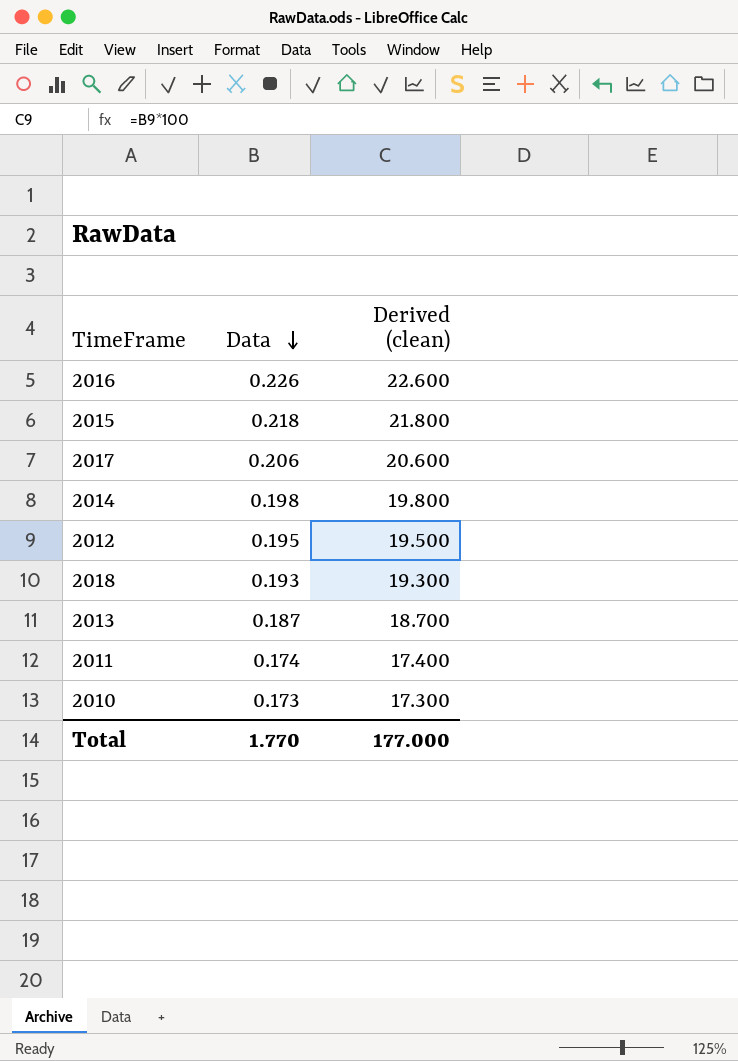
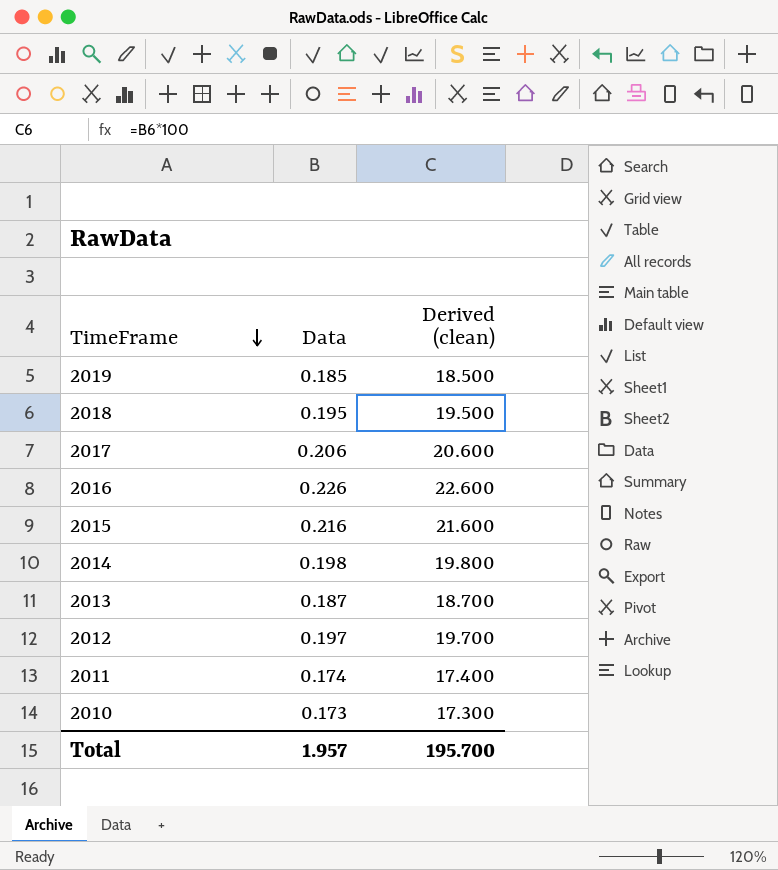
row order: Data descending -> TimeFrame descending
row 2019: none -> 0.185 | 18.500
2018 | Data: 0.193 -> 0.195
2018 | Derived (clean): 19.300 -> 19.500
2015 | Data: 0.218 -> 0.216
2015 | Derived (clean): 21.800 -> 21.600
2012 | Data: 0.195 -> 0.197
2012 | Derived (clean): 19.500 -> 19.700
Total | Data: 1.770 -> 1.957
Total | Derived (clean): 177.000 -> 195.700

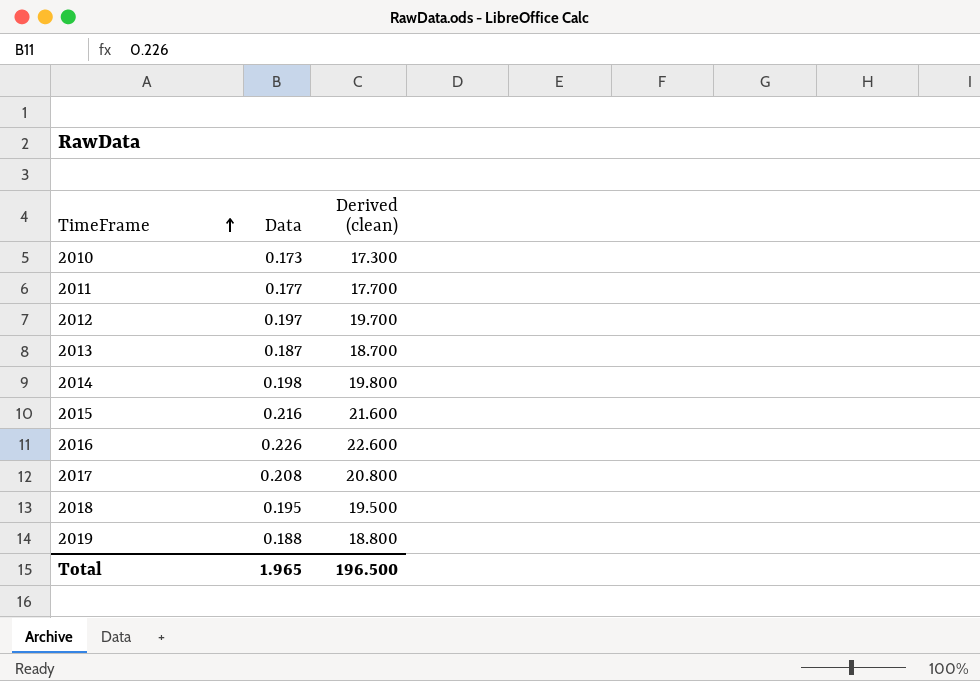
row order: TimeFrame descending -> TimeFrame ascending
2011 | Data: 0.174 -> 0.177
2011 | Derived (clean): 17.400 -> 17.700
2017 | Data: 0.206 -> 0.208
2017 | Derived (clean): 20.600 -> 20.800
2019 | Data: 0.185 -> 0.188
2019 | Derived (clean): 18.500 -> 18.800
Total | Data: 1.957 -> 1.965
Total | Derived (clean): 195.700 -> 196.500

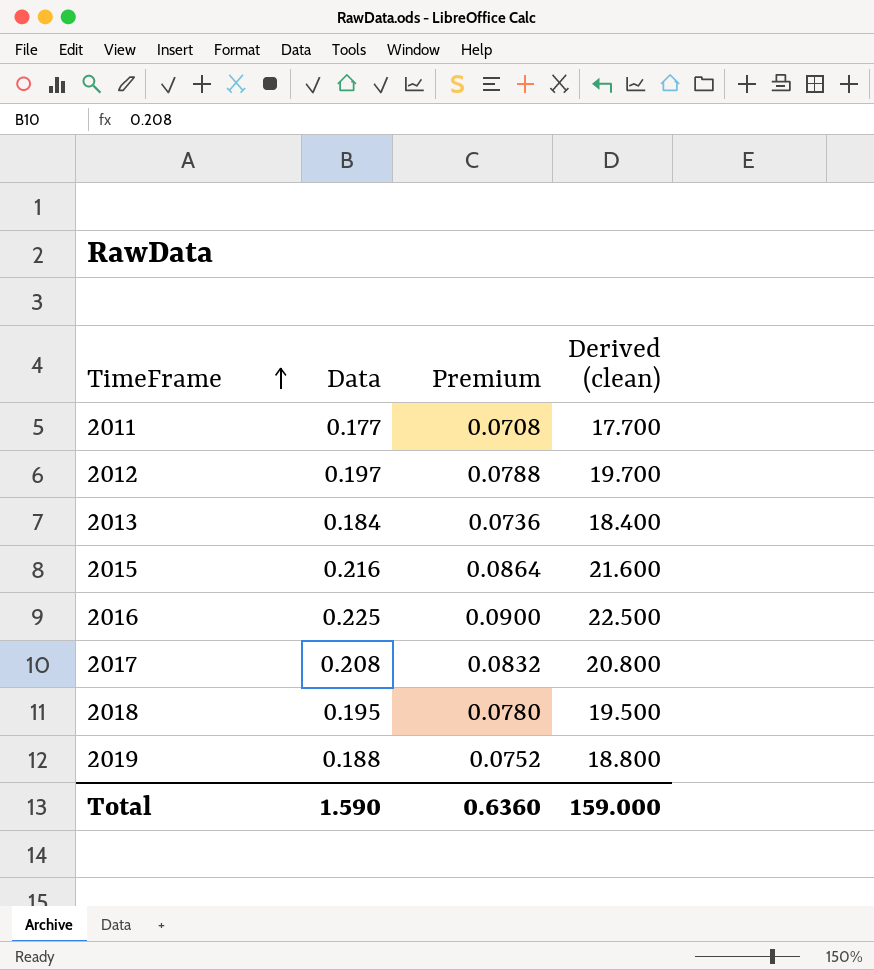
column Premium | formula: none -> [Data] * 0.4
row 2010: 0.173 | 17.300 -> none
row 2014: 0.198 | 19.800 -> none
2013 | Data: 0.187 -> 0.184
2013 | Derived (clean): 18.700 -> 18.400
2016 | Data: 0.226 -> 0.225
2016 | Derived (clean): 22.600 -> 22.500
Total | Data: 1.965 -> 1.590
Total | Derived (clean): 196.500 -> 159.000

